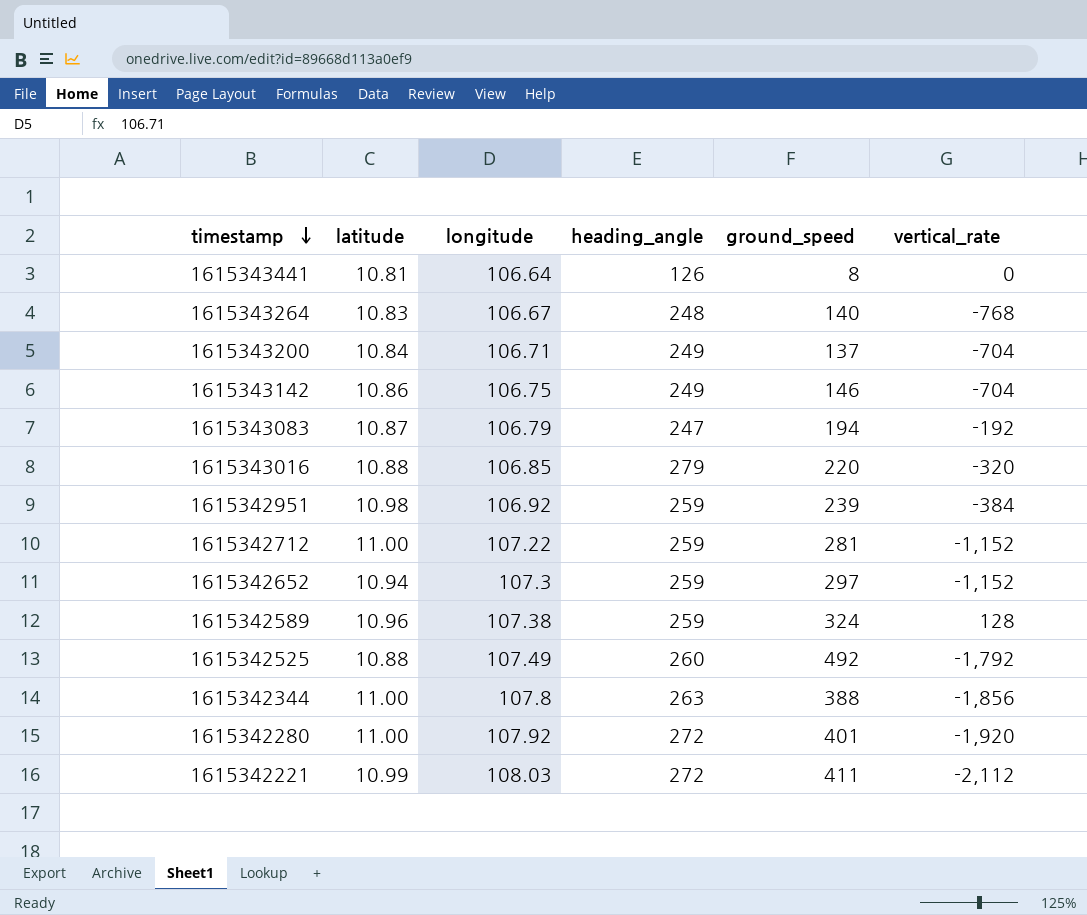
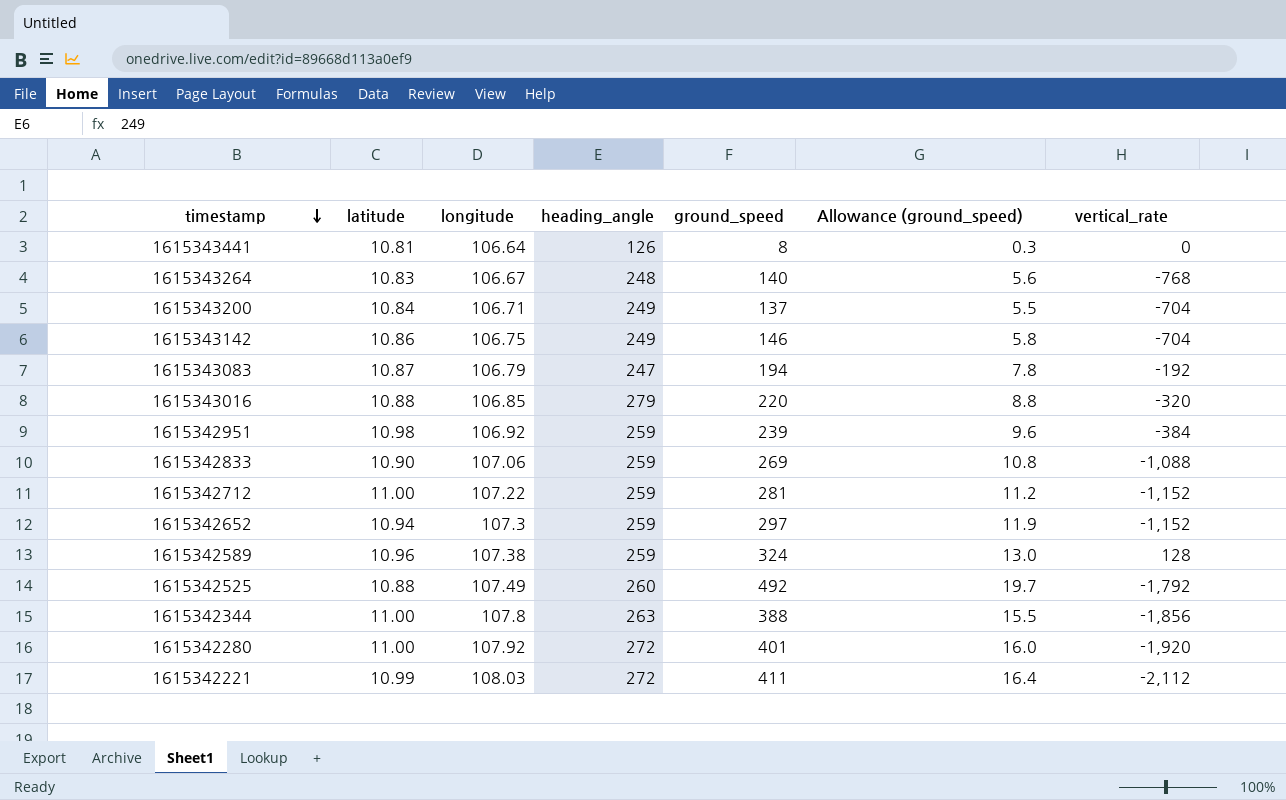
column Allowance (ground_speed) | formula: none -> [ground_speed] * 0.04
row 1615342833: none -> 10.90 | 107.06 | 259 | 269 | 10.8 | -1,088

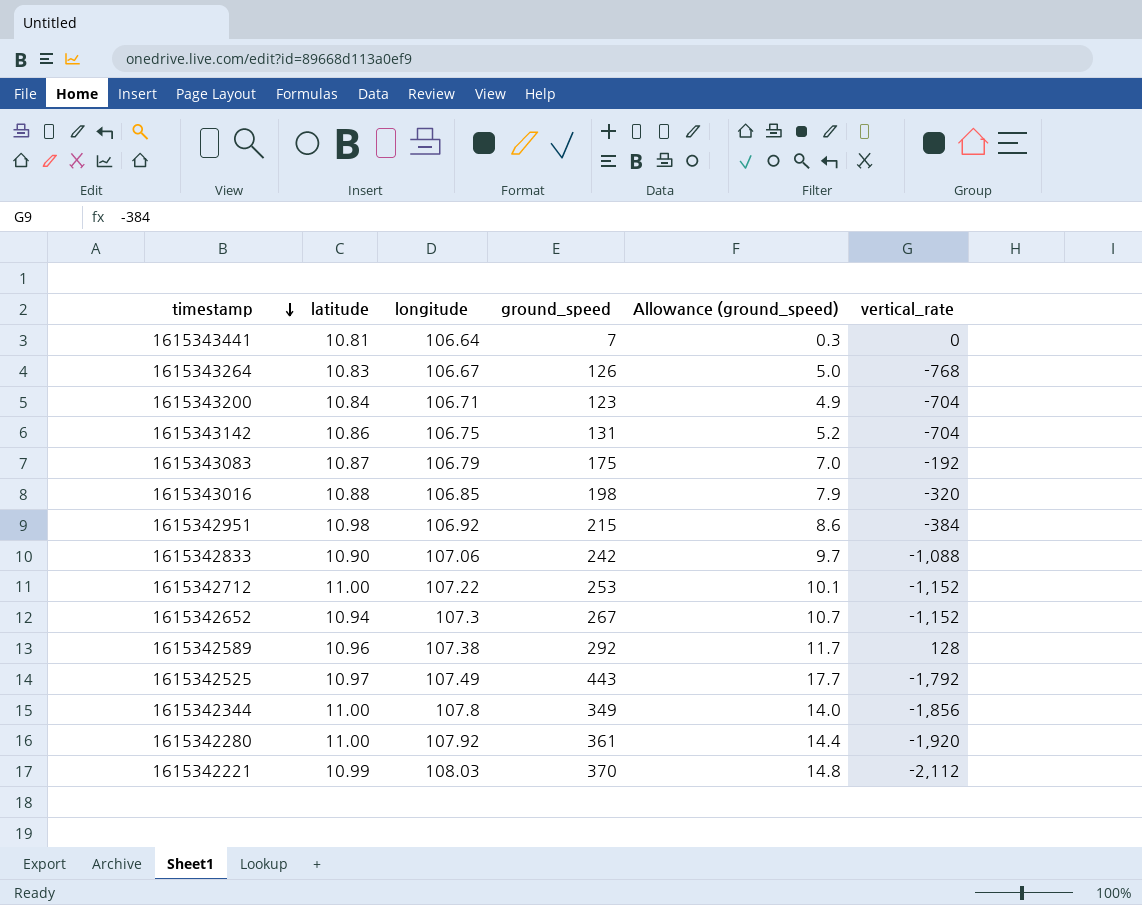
column heading_angle | position: 4 -> none
1615343441 | ground_speed: 8 -> 7
1615343264 | ground_speed: 140 -> 126
1615343264 | Allowance (ground_speed): 5.6 -> 5.0
1615343200 | ground_speed: 137 -> 123
1615343200 | Allowance (ground_speed): 5.5 -> 4.9
1615343142 | ground_speed: 146 -> 131
1615343142 | Allowance (ground_speed): 5.8 -> 5.2
1615343083 | ground_speed: 194 -> 175
1615343083 | Allowance (ground_speed): 7.8 -> 7.0
1615343016 | ground_speed: 220 -> 198
1615343016 | Allowance (ground_speed): 8.8 -> 7.9
1615342951 | ground_speed: 239 -> 215
1615342951 | Allowance (ground_speed): 9.6 -> 8.6
1615342833 | ground_speed: 269 -> 242
1615342833 | Allowance (ground_speed): 10.8 -> 9.7
1615342712 | ground_speed: 281 -> 253
1615342712 | Allowance (ground_speed): 11.2 -> 10.1
1615342652 | ground_speed: 297 -> 267
1615342652 | Allowance (ground_speed): 11.9 -> 10.7
1615342589 | ground_speed: 324 -> 292
1615342589 | Allowance (ground_speed): 13.0 -> 11.7
1615342525 | latitude: 10.88 -> 10.97
1615342525 | ground_speed: 492 -> 443
1615342525 | Allowance (ground_speed): 19.7 -> 17.7
1615342344 | ground_speed: 388 -> 349
1615342344 | Allowance (ground_speed): 15.5 -> 14.0
1615342280 | ground_speed: 401 -> 361
1615342280 | Allowance (ground_speed): 16.0 -> 14.4
1615342221 | ground_speed: 411 -> 370
1615342221 | Allowance (ground_speed): 16.4 -> 14.8

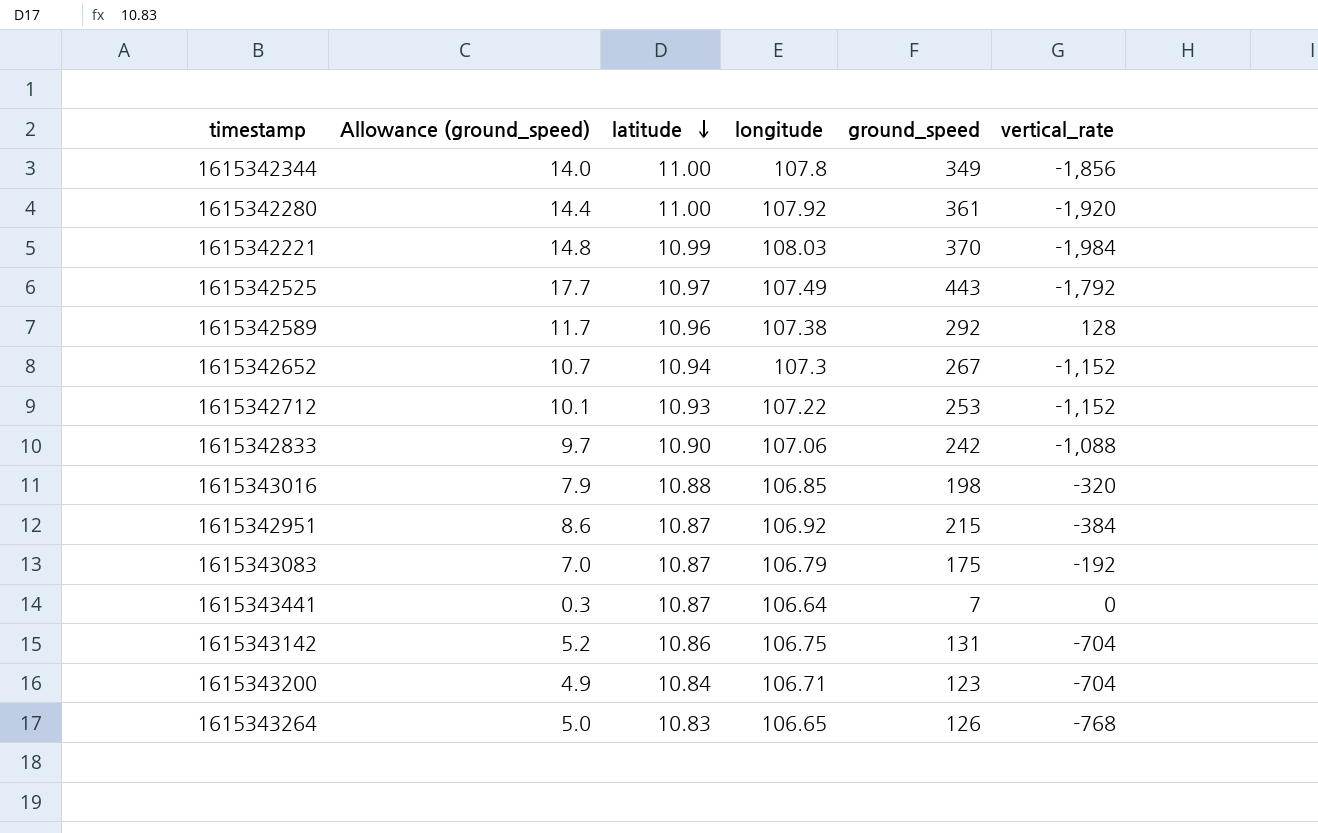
row order: timestamp descending -> latitude descending
column Allowance (ground_speed) | position: 5 -> 2
1615342221 | vertical_rate: -2,112 -> -1,984
1615342712 | latitude: 11.00 -> 10.93
1615342951 | latitude: 10.98 -> 10.87
1615343441 | latitude: 10.81 -> 10.87
1615343264 | longitude: 106.67 -> 106.65

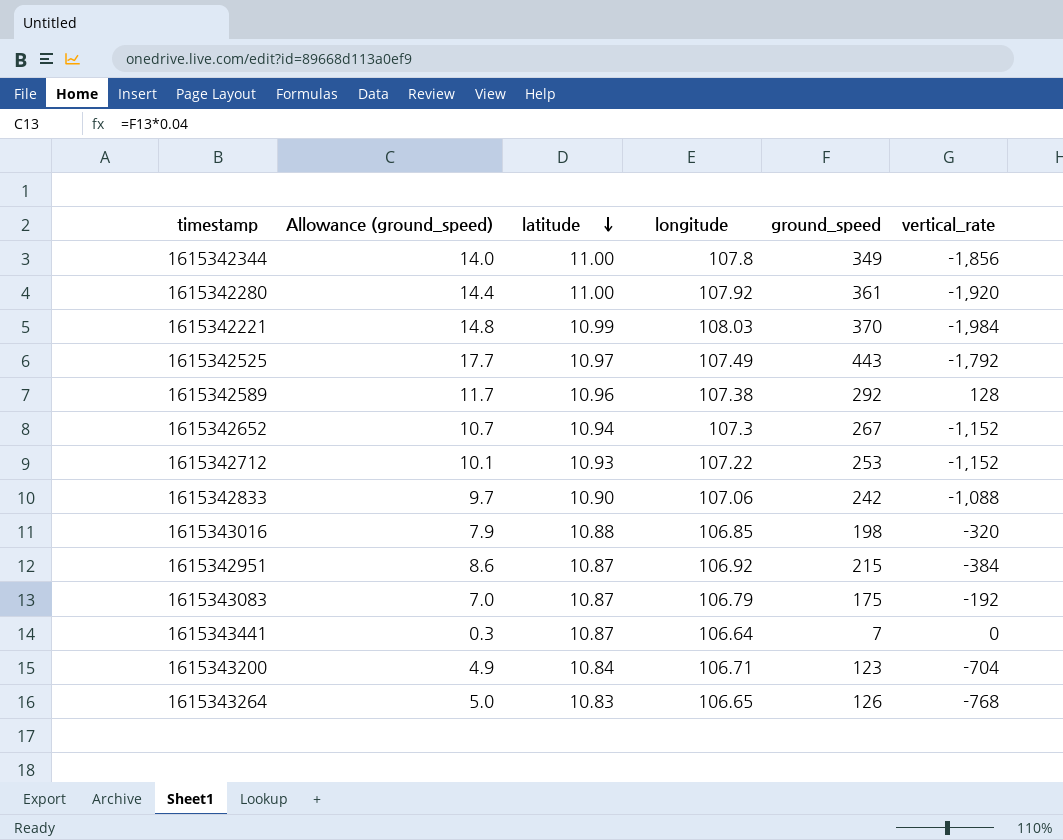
row 1615343142: 5.2 | 10.86 | 106.75 | 131 | -704 -> none

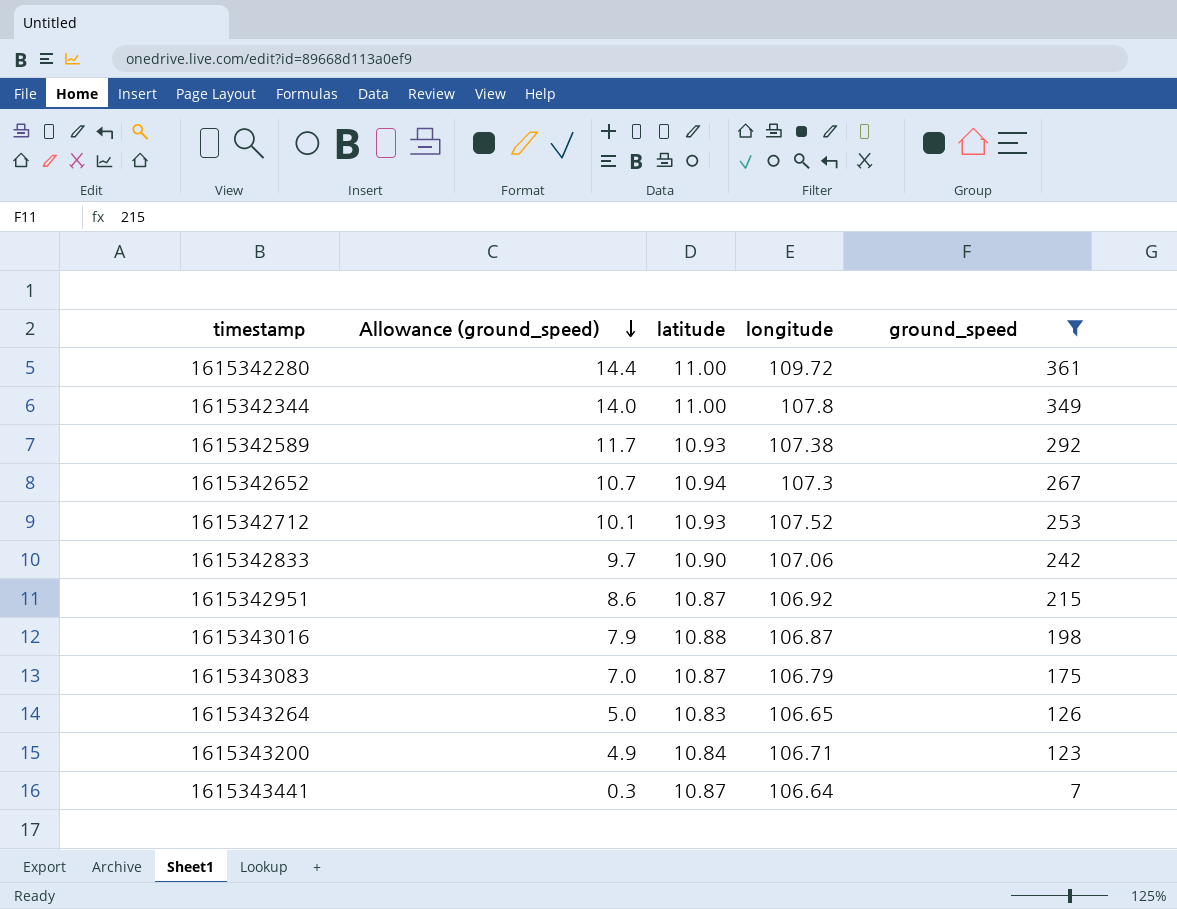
filter: none -> ground_speed <= 361
row order: latitude descending -> Allowance (ground_speed) descending
column vertical_rate | position: 6 -> none
1615342280 | longitude: 107.92 -> 109.72
1615342589 | latitude: 10.96 -> 10.93
1615342712 | longitude: 107.22 -> 107.52
1615343016 | longitude: 106.85 -> 106.87

